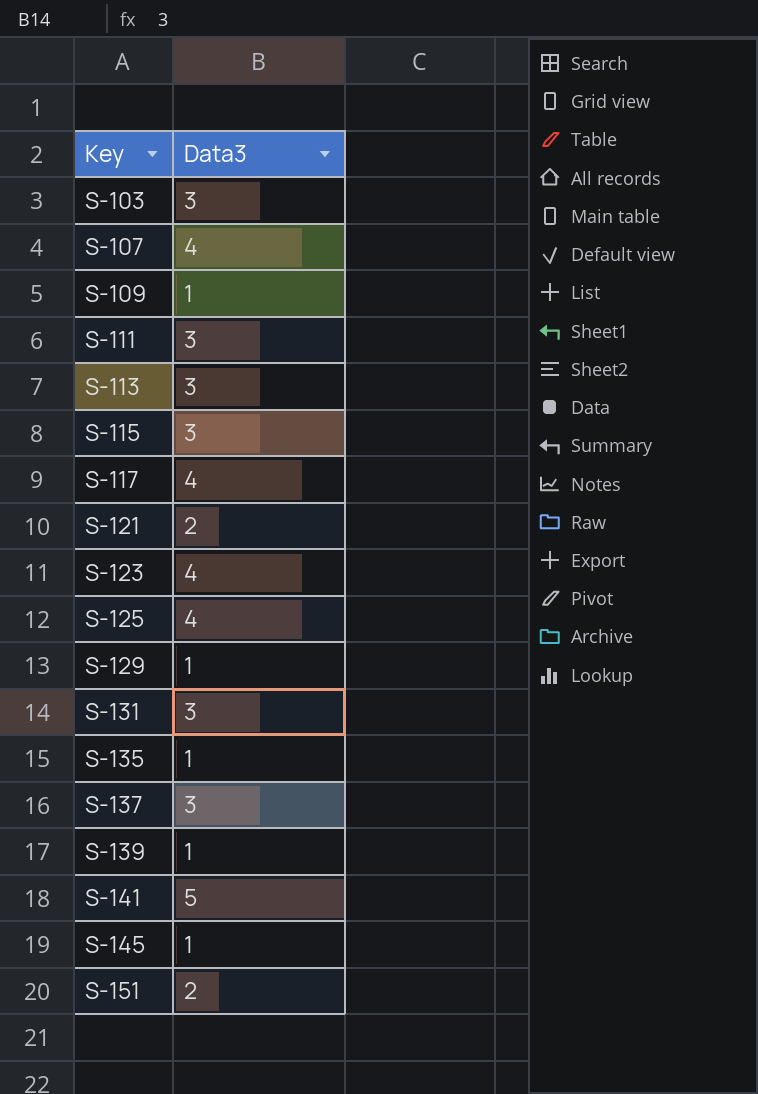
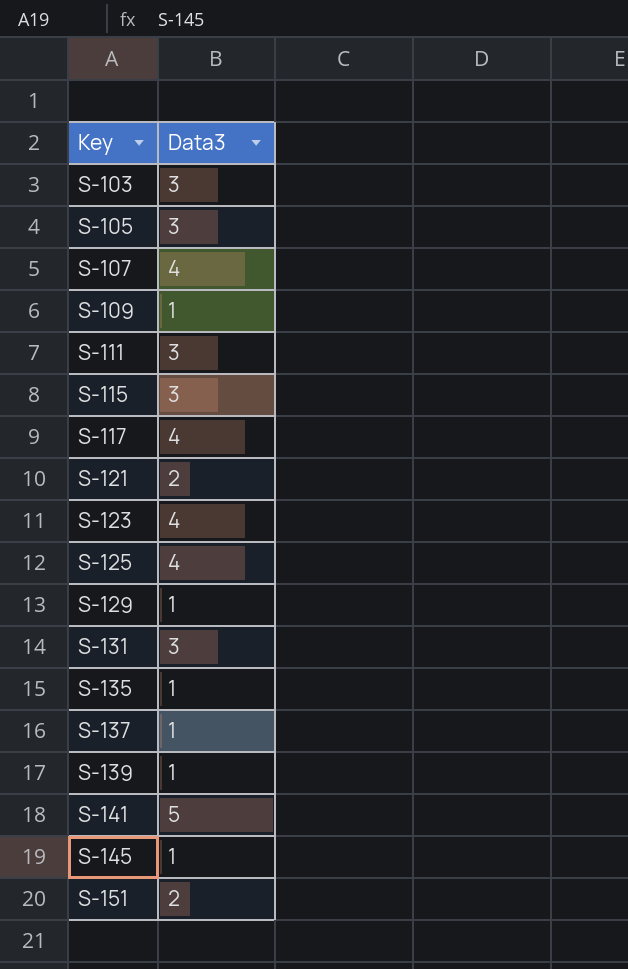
row S-113: 3 -> none
row S-105: none -> 3
S-137 | Data3: 3 -> 1

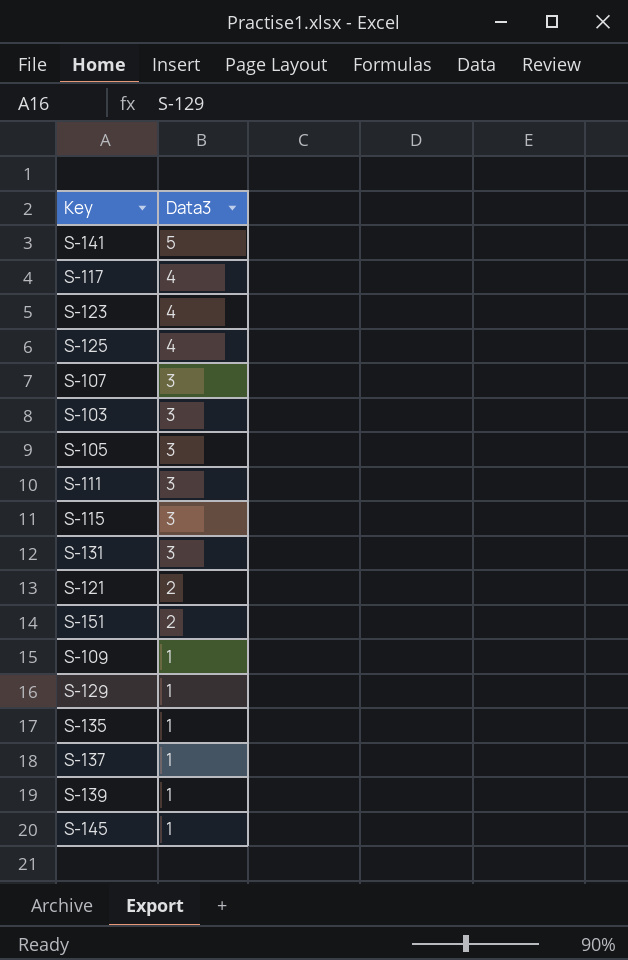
row order: Key ascending -> Data3 descending
S-107 | Data3: 4 -> 3

